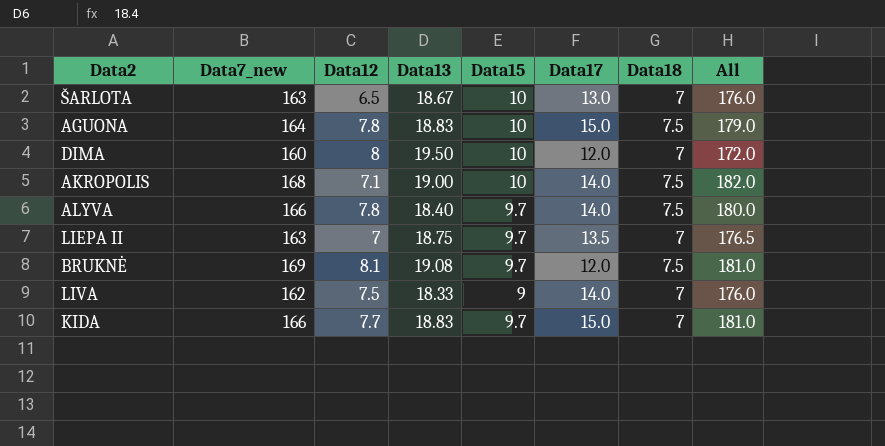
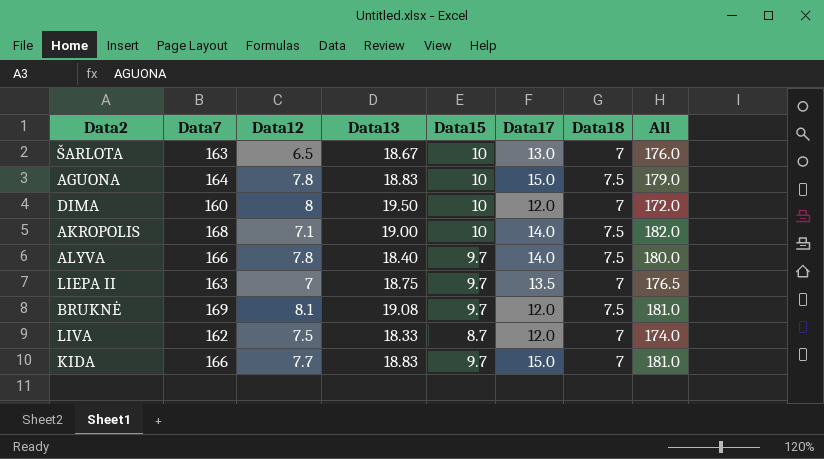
column name: Data7_new -> Data7
LIVA | Data15: 9 -> 8.7
LIVA | Data17: 14.0 -> 12.0
LIVA | All: 176.0 -> 174.0

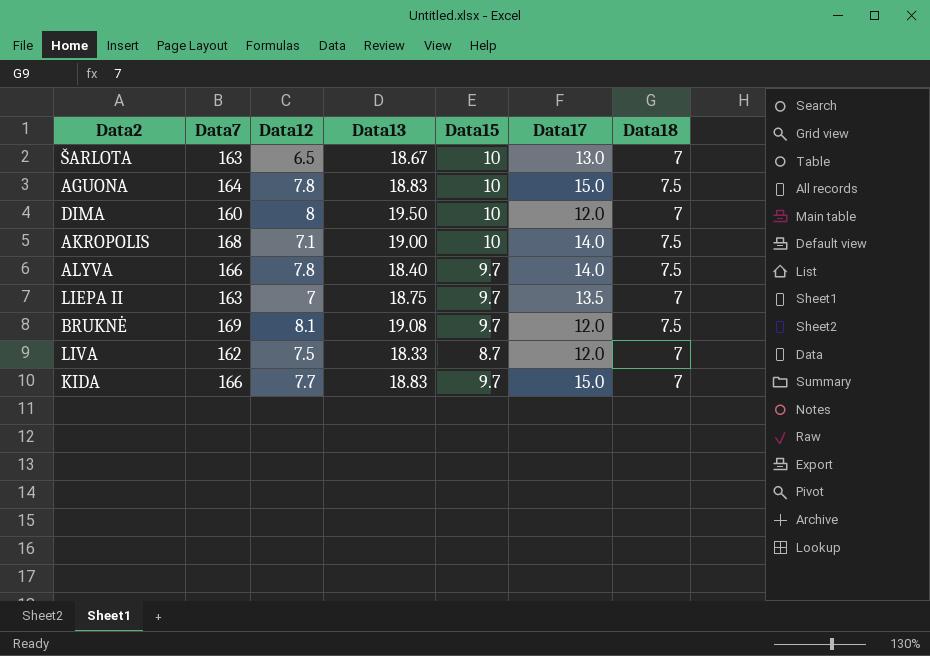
column All | formula: [Data7] + [Data17] -> none

